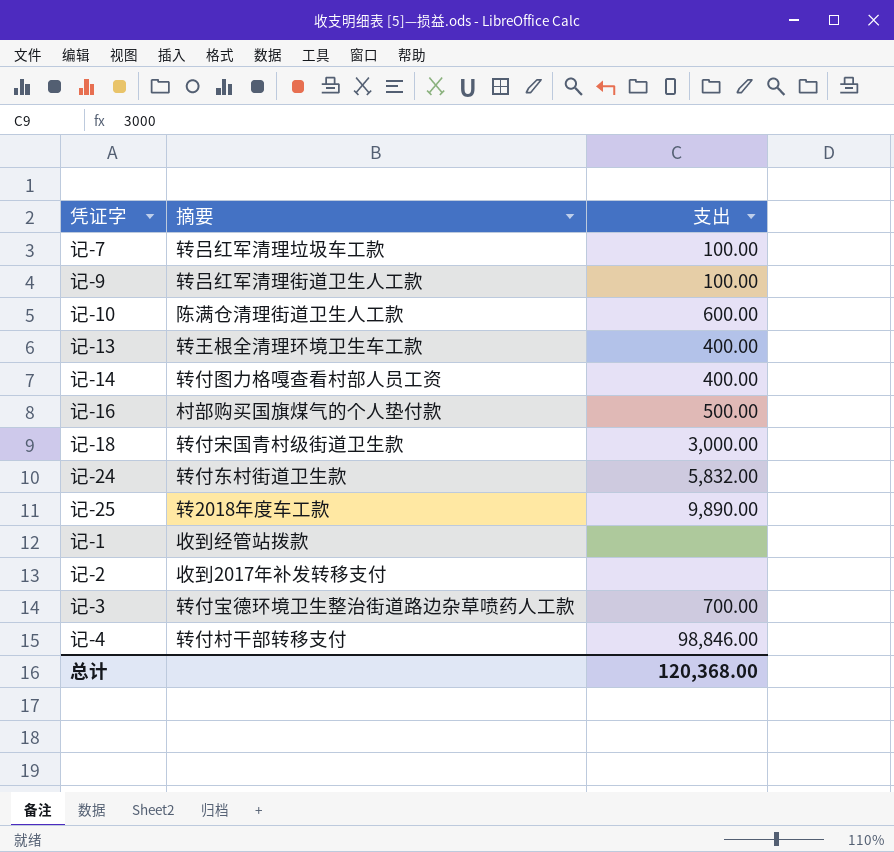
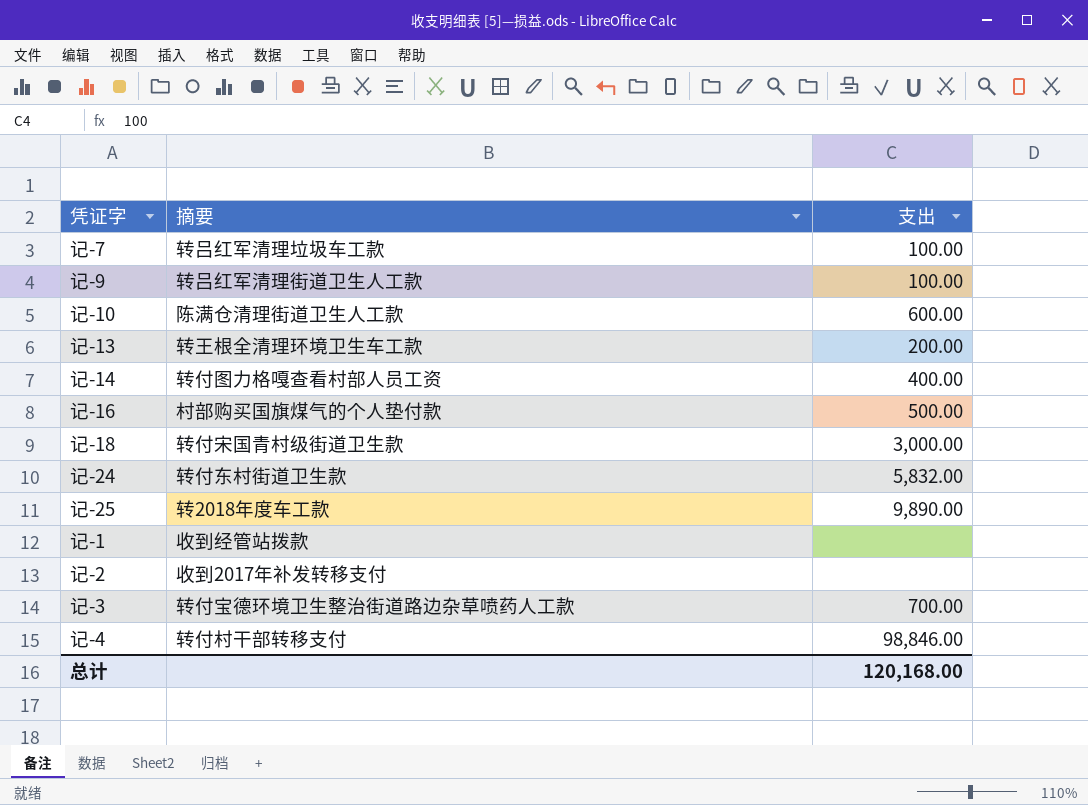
记-13 | 支出: 400.00 -> 200.00
总计 | 支出: 120,368.00 -> 120,168.00

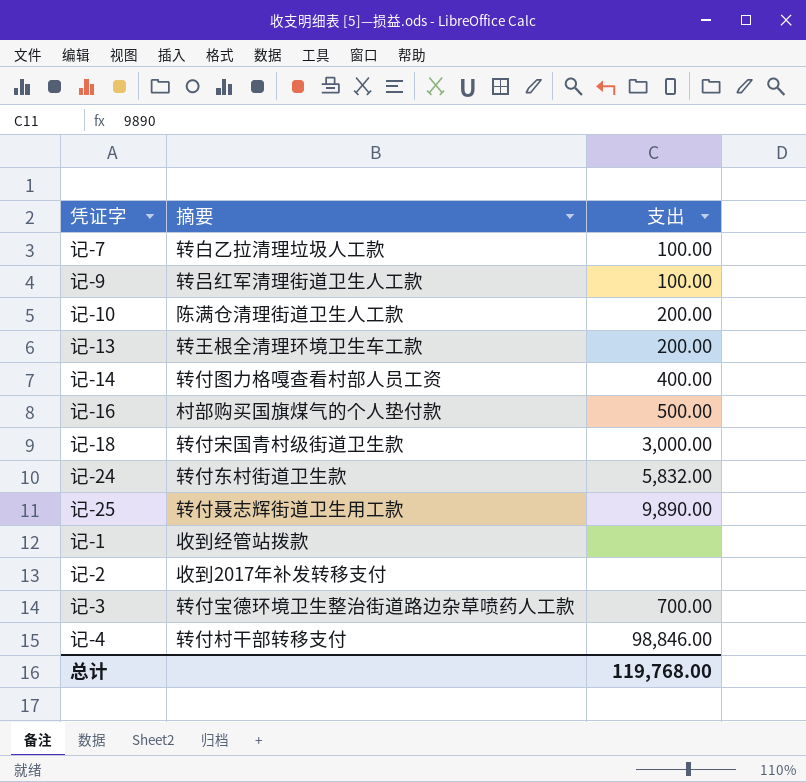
记-7 | 摘要: 转吕红军清理垃圾车工款 -> 转白乙拉清理垃圾人工款
记-10 | 支出: 600.00 -> 200.00
记-25 | 摘要: 转2018年度车工款 -> 转付聂志辉街道卫生用工款
总计 | 支出: 120,168.00 -> 119,768.00

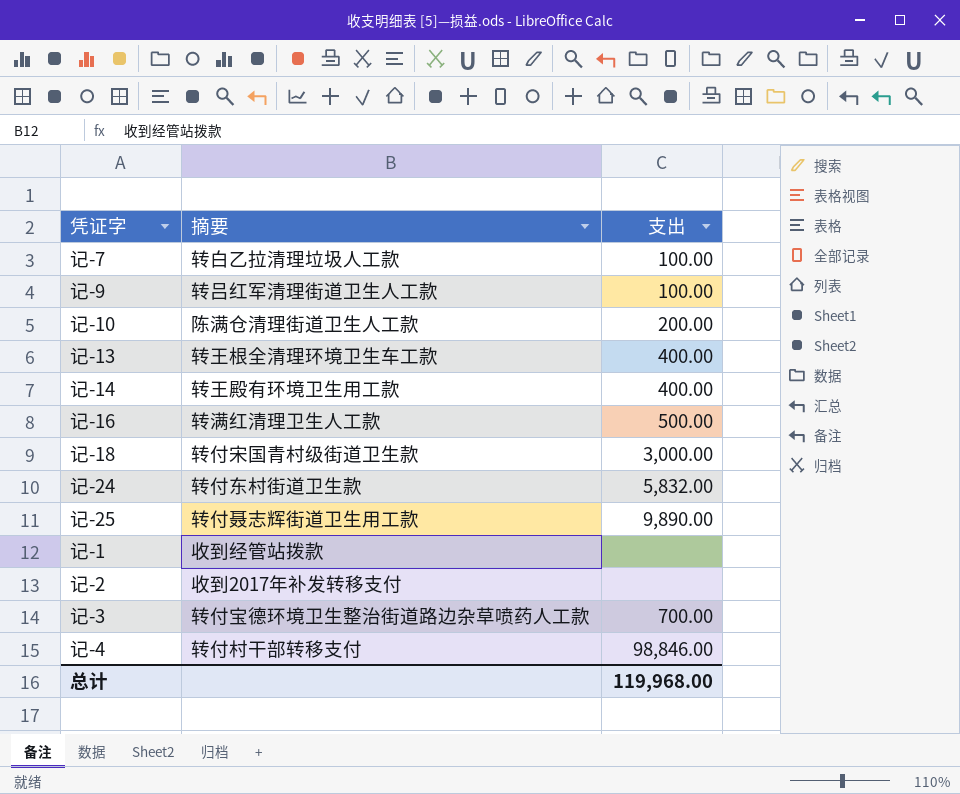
记-13 | 支出: 200.00 -> 400.00
记-14 | 摘要: 转付图力格嘎查看村部人员工资 -> 转王殿有环境卫生用工款
记-16 | 摘要: 村部购买国旗煤气的个人垫付款 -> 转满红清理卫生人工款
总计 | 支出: 119,768.00 -> 119,968.00

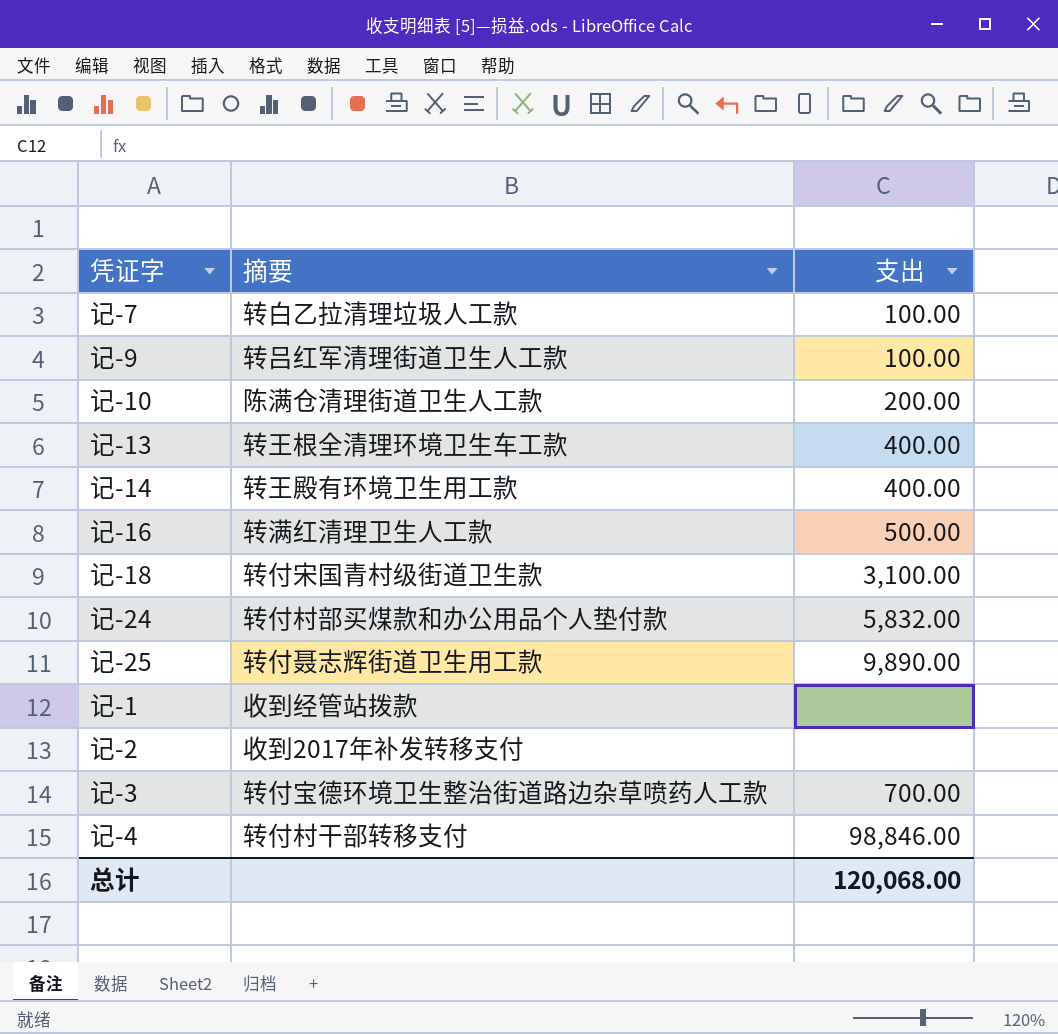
记-18 | 支出: 3,000.00 -> 3,100.00
记-24 | 摘要: 转付东村街道卫生款 -> 转付村部买煤款和办公用品个人垫付款
总计 | 支出: 119,968.00 -> 120,068.00

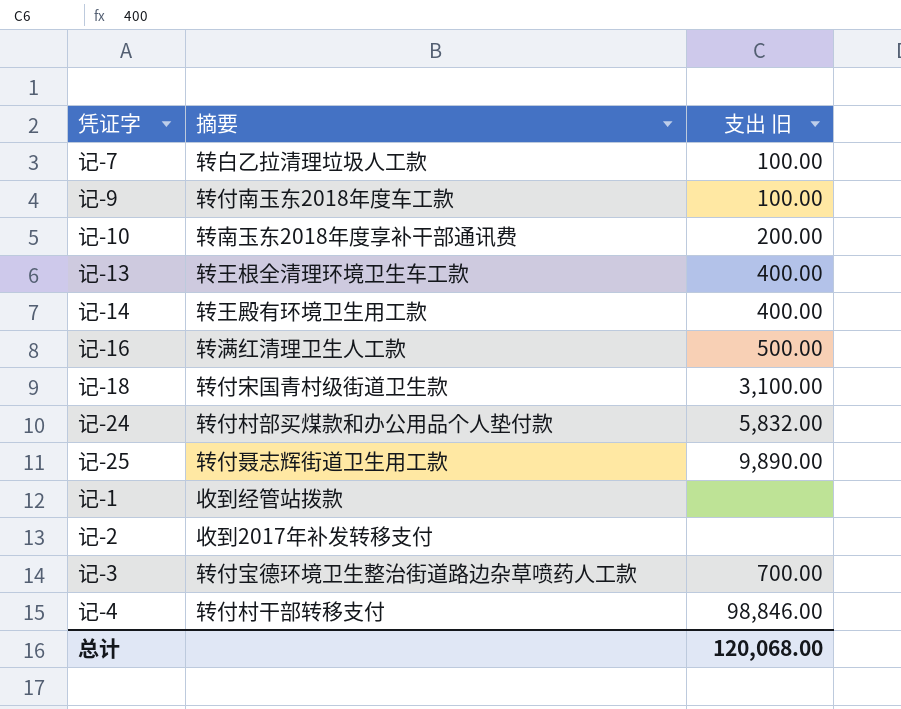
column name: 支出 -> 支出 旧
记-9 | 摘要: 转吕红军清理街道卫生人工款 -> 转付南玉东2018年度车工款
记-10 | 摘要: 陈满仓清理街道卫生人工款 -> 转南玉东2018年度享补干部通讯费

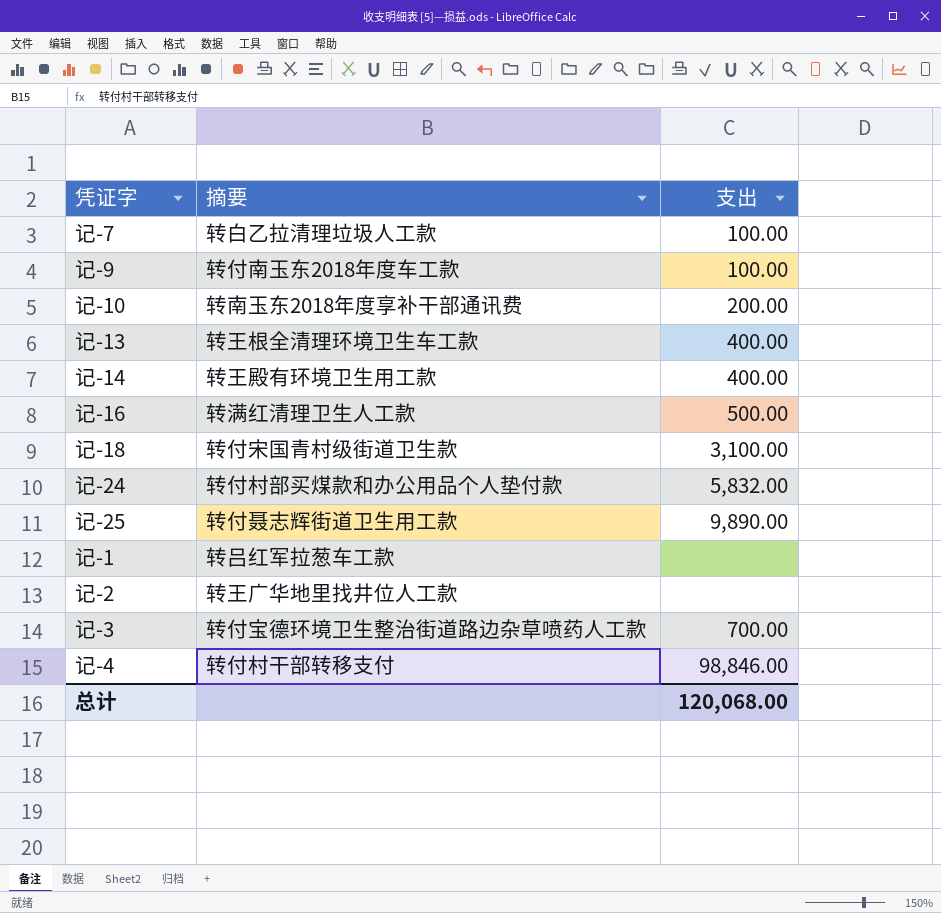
column name: 支出 旧 -> 支出
记-1 | 摘要: 收到经管站拨款 -> 转吕红军拉葱车工款
记-2 | 摘要: 收到2017年补发转移支付 -> 转王广华地里找井位人工款

